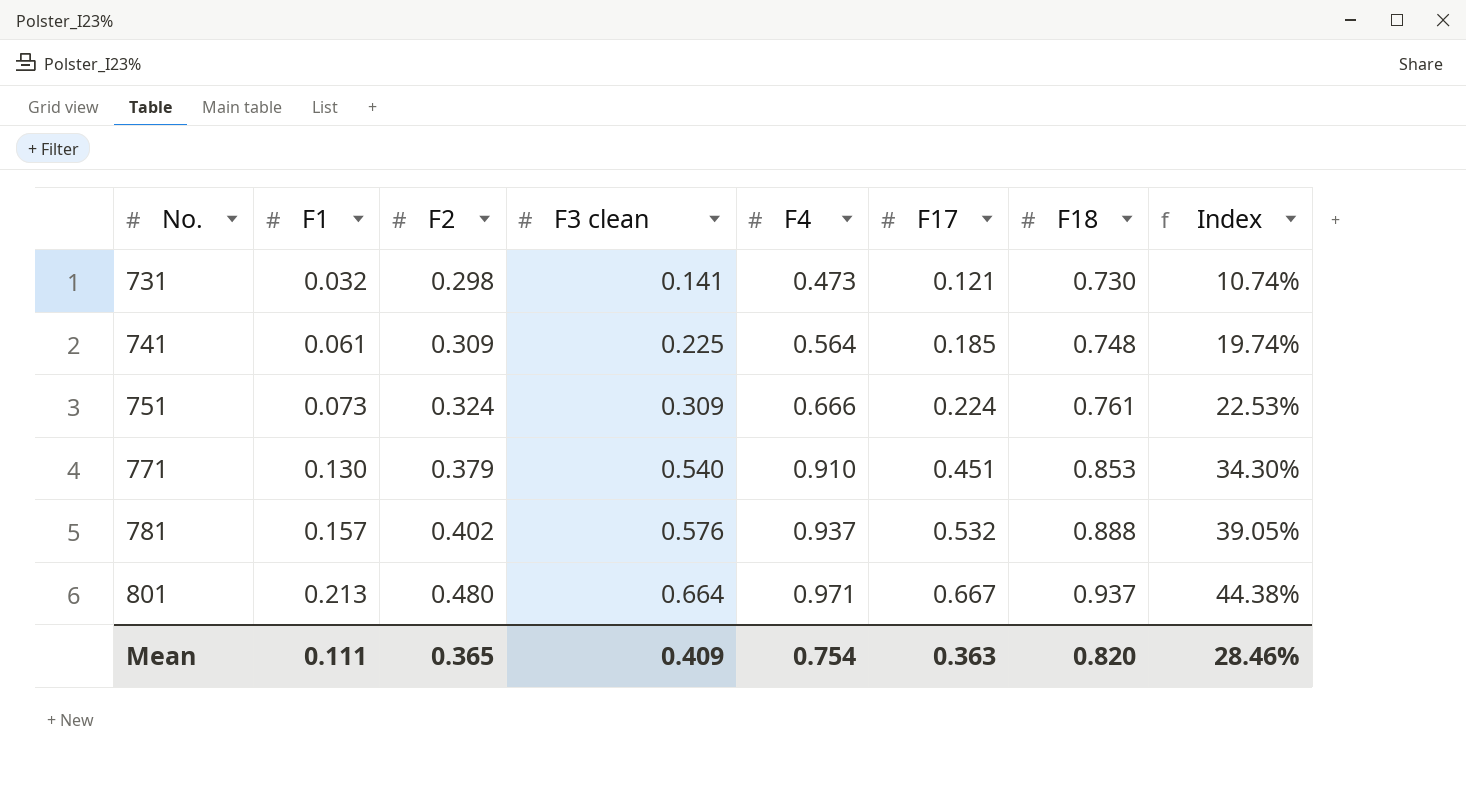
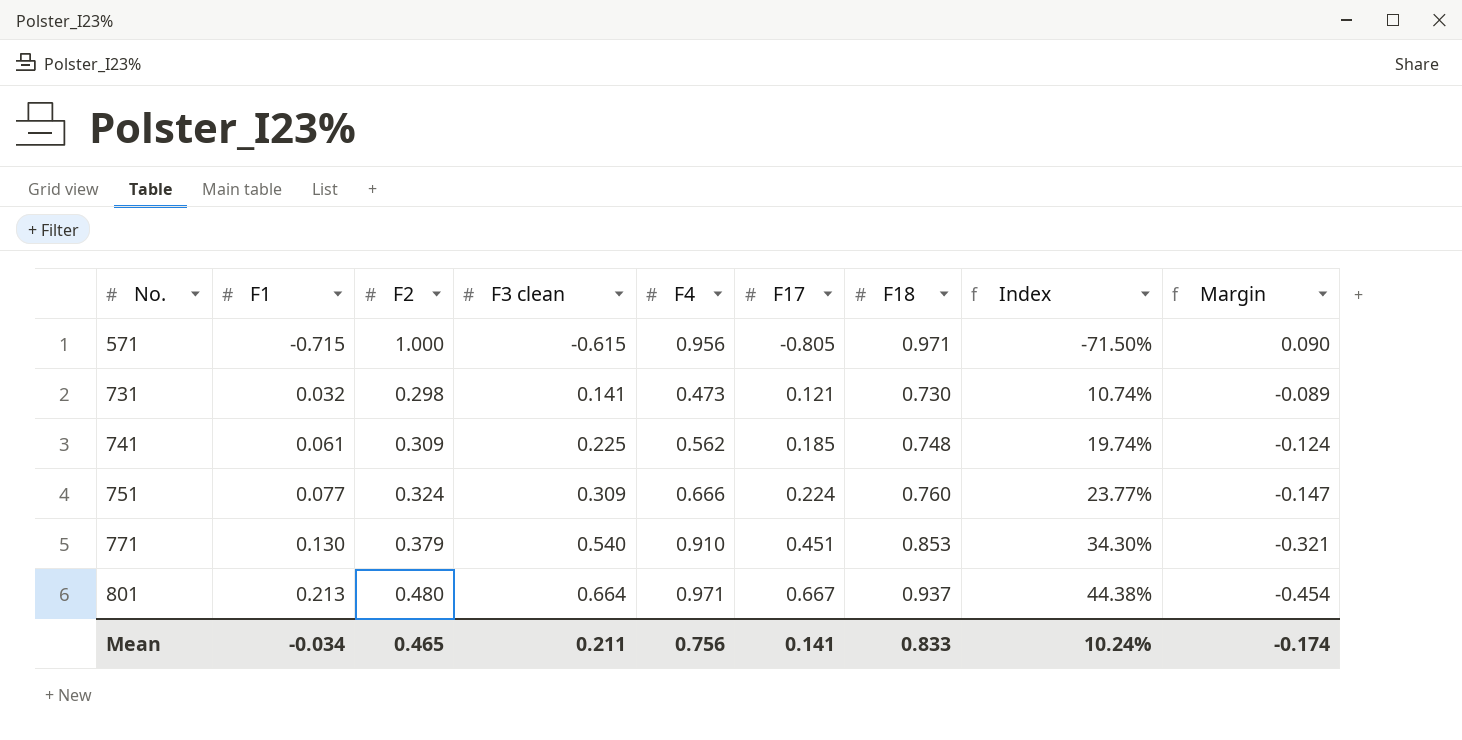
column Margin | formula: none -> [F1] - [F17]
row 781: 0.157 | 0.402 | 0.576 | 0.937 | 0.532 | 0.888 | 39.05% -> none
row 571: none -> -0.715 | 1.000 | -0.615 | 0.956 | -0.805 | 0.971 | -71.50% | 0.090
741 | F4: 0.564 -> 0.562
751 | F1: 0.073 -> 0.077
751 | F18: 0.761 -> 0.760
751 | Index: 22.53% -> 23.77%
Mean | F1: 0.111 -> -0.034
Mean | F2: 0.365 -> 0.465
Mean | F3 clean: 0.409 -> 0.211
Mean | F4: 0.754 -> 0.756
Mean | F17: 0.363 -> 0.141
Mean | F18: 0.820 -> 0.833
Mean | Index: 28.46% -> 10.24%

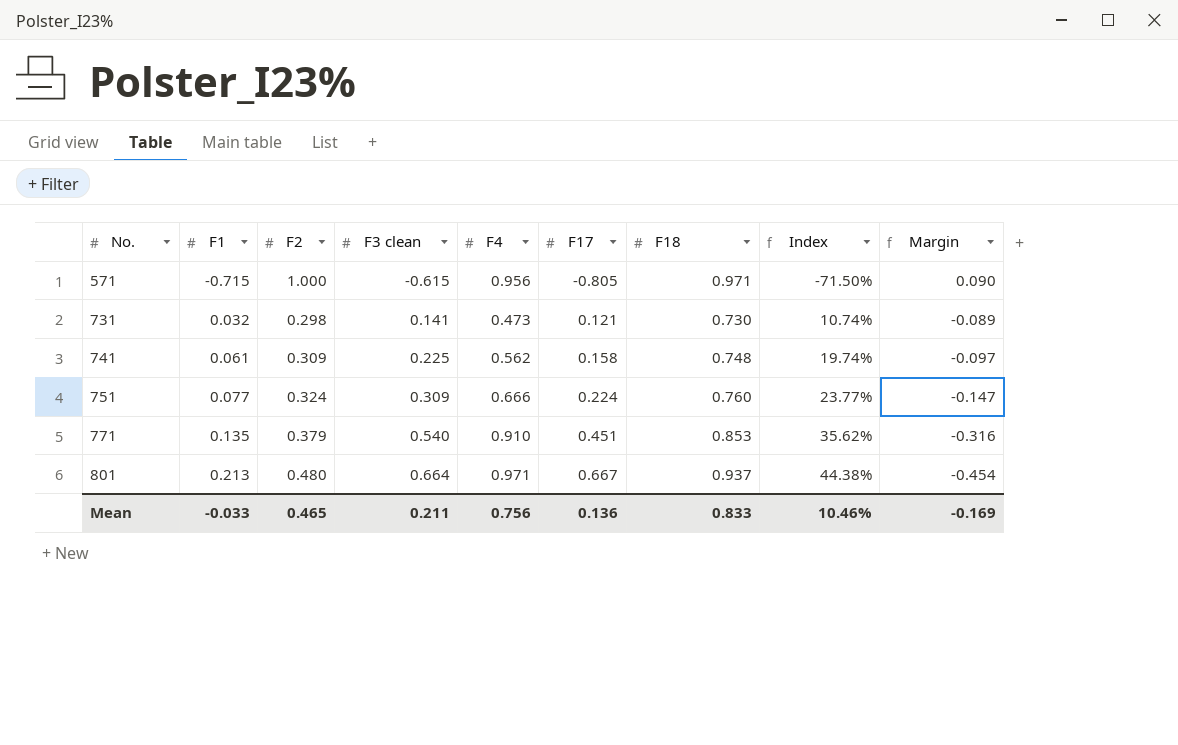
741 | F17: 0.185 -> 0.158
741 | Margin: -0.124 -> -0.097
771 | F1: 0.130 -> 0.135
771 | Index: 34.30% -> 35.62%
771 | Margin: -0.321 -> -0.316
Mean | F1: -0.034 -> -0.033
Mean | F17: 0.141 -> 0.136
Mean | Index: 10.24% -> 10.46%
Mean | Margin: -0.174 -> -0.169

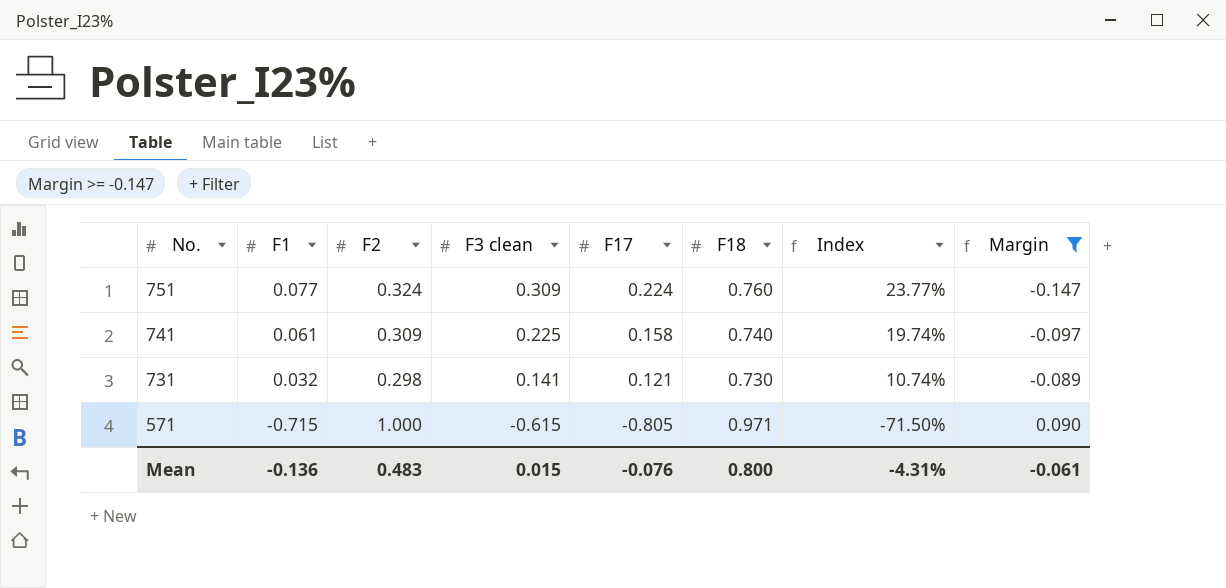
filter: none -> Margin >= -0.147
row order: No. ascending -> No. descending
column F4 | position: 5 -> none
741 | F18: 0.748 -> 0.740
Mean | F1: -0.033 -> -0.136
Mean | F2: 0.465 -> 0.483
Mean | F3 clean: 0.211 -> 0.015
Mean | F17: 0.136 -> -0.076
Mean | F18: 0.833 -> 0.800
Mean | Index: 10.46% -> -4.31%
Mean | Margin: -0.169 -> -0.061

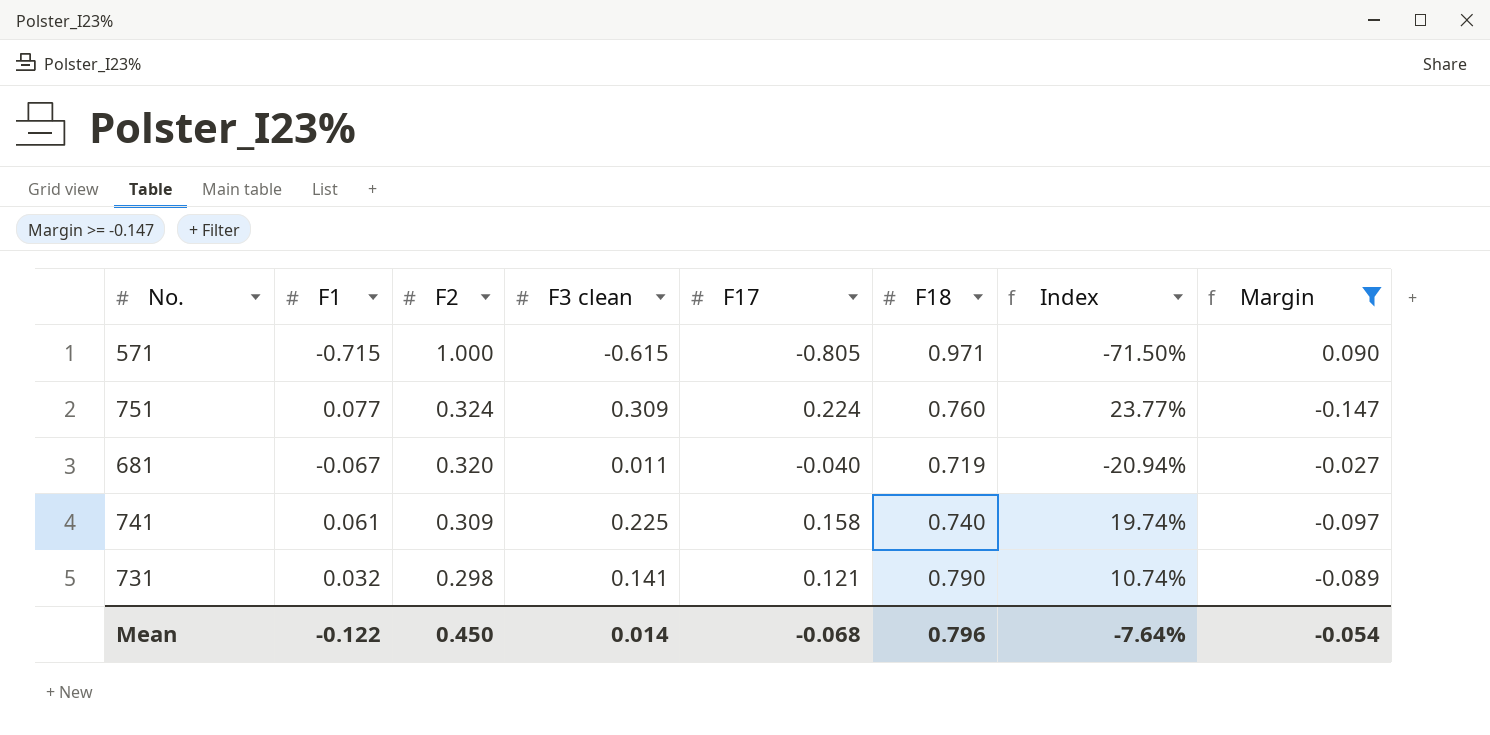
row order: No. descending -> F2 descending
row 681: none -> -0.067 | 0.320 | 0.011 | -0.040 | 0.719 | -20.94% | -0.027
731 | F18: 0.730 -> 0.790
Mean | F1: -0.136 -> -0.122
Mean | F2: 0.483 -> 0.450
Mean | F3 clean: 0.015 -> 0.014
Mean | F17: -0.076 -> -0.068
Mean | F18: 0.800 -> 0.796
Mean | Index: -4.31% -> -7.64%
Mean | Margin: -0.061 -> -0.054

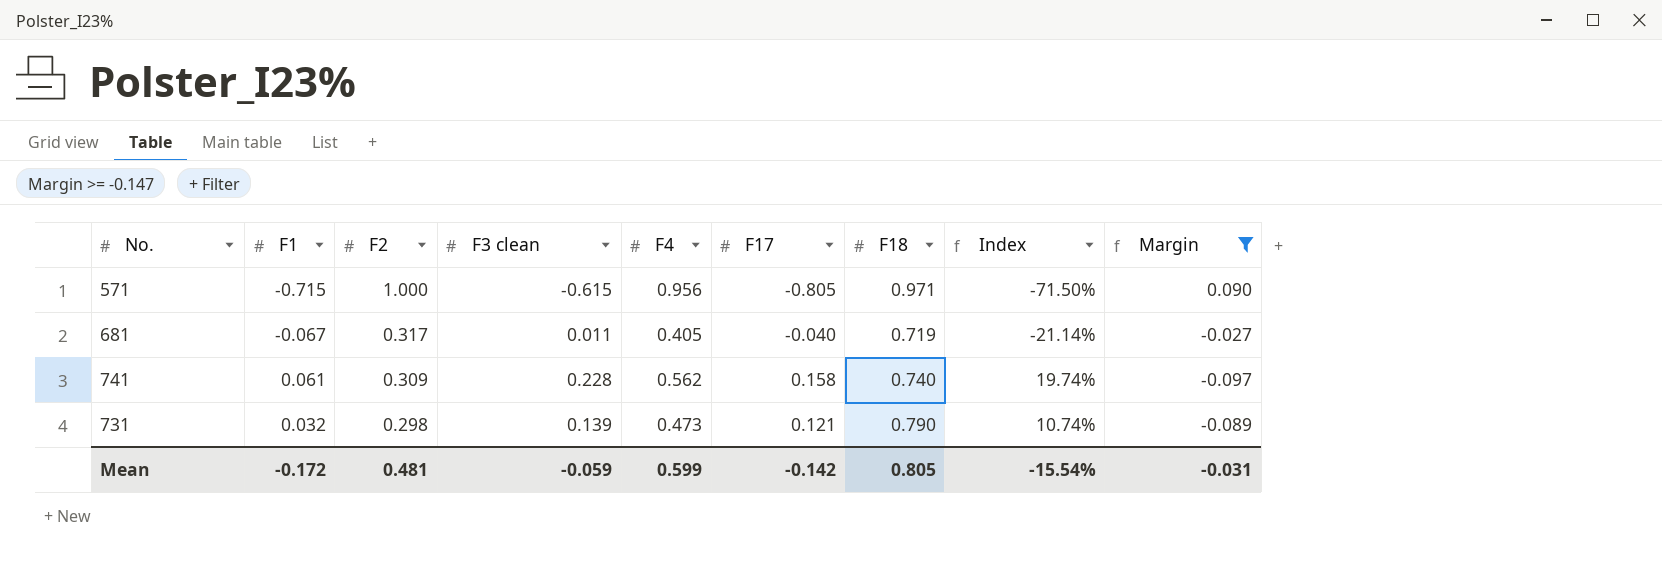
column F4 | position: none -> 5
row 751: 0.077 | 0.324 | 0.309 | 0.224 | 0.760 | 23.77% | -0.147 -> none
681 | F2: 0.320 -> 0.317
681 | Index: -20.94% -> -21.14%
741 | F3 clean: 0.225 -> 0.228
731 | F3 clean: 0.141 -> 0.139
Mean | F1: -0.122 -> -0.172
Mean | F2: 0.450 -> 0.481
Mean | F3 clean: 0.014 -> -0.059
Mean | F17: -0.068 -> -0.142
Mean | F18: 0.796 -> 0.805
Mean | Index: -7.64% -> -15.54%
Mean | Margin: -0.054 -> -0.031

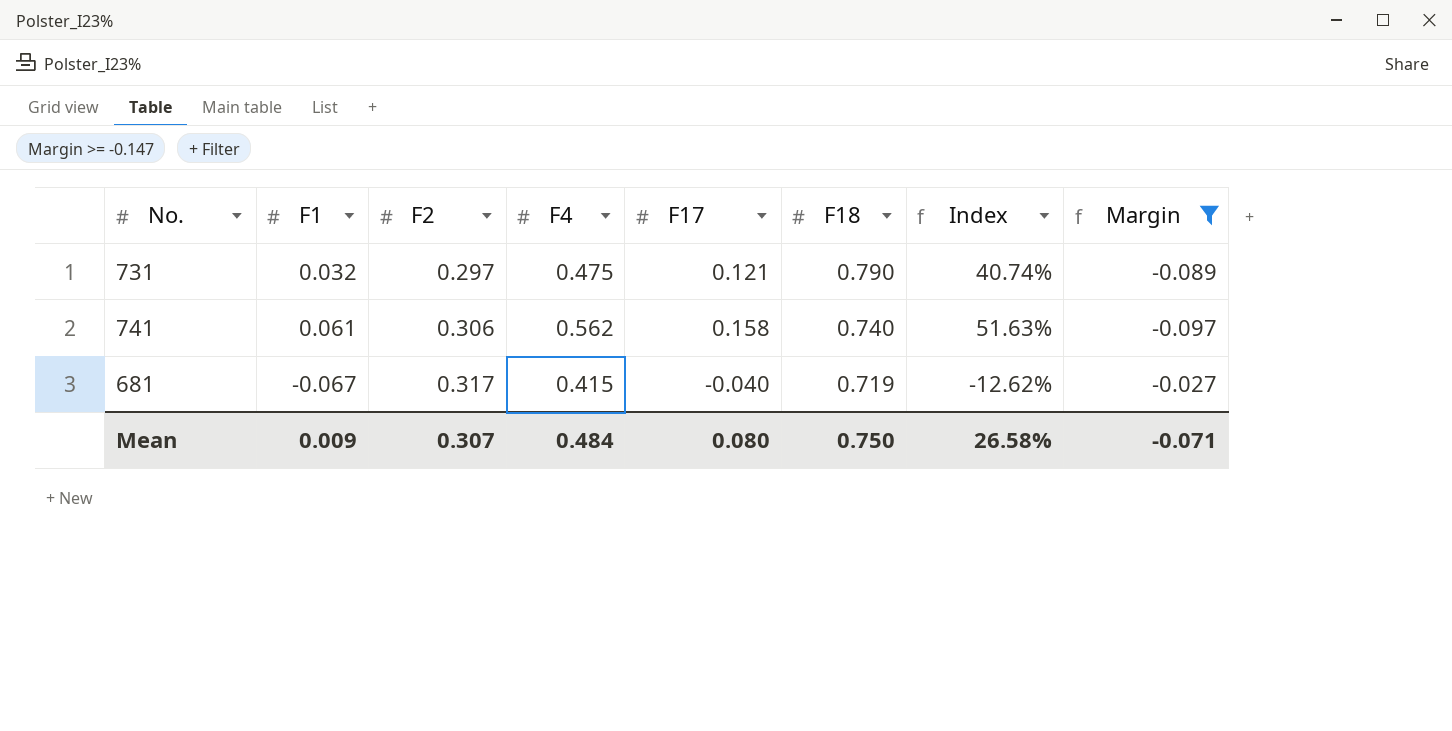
row order: F2 descending -> F2 ascending
column F3 clean | position: 4 -> none
column Index | formula: [F1] / [F2] -> [F17] / [F2]
row 571: -0.715 | 1.000 | -0.615 | 0.956 | -0.805 | 0.971 | -71.50% | 0.090 -> none
731 | F2: 0.298 -> 0.297
731 | F4: 0.473 -> 0.475
741 | F2: 0.309 -> 0.306
681 | F4: 0.405 -> 0.415
Mean | F1: -0.172 -> 0.009
Mean | F2: 0.481 -> 0.307
Mean | F4: 0.599 -> 0.484
Mean | F17: -0.142 -> 0.080
Mean | F18: 0.805 -> 0.750
Mean | Index: -15.54% -> 26.58%
Mean | Margin: -0.031 -> -0.071

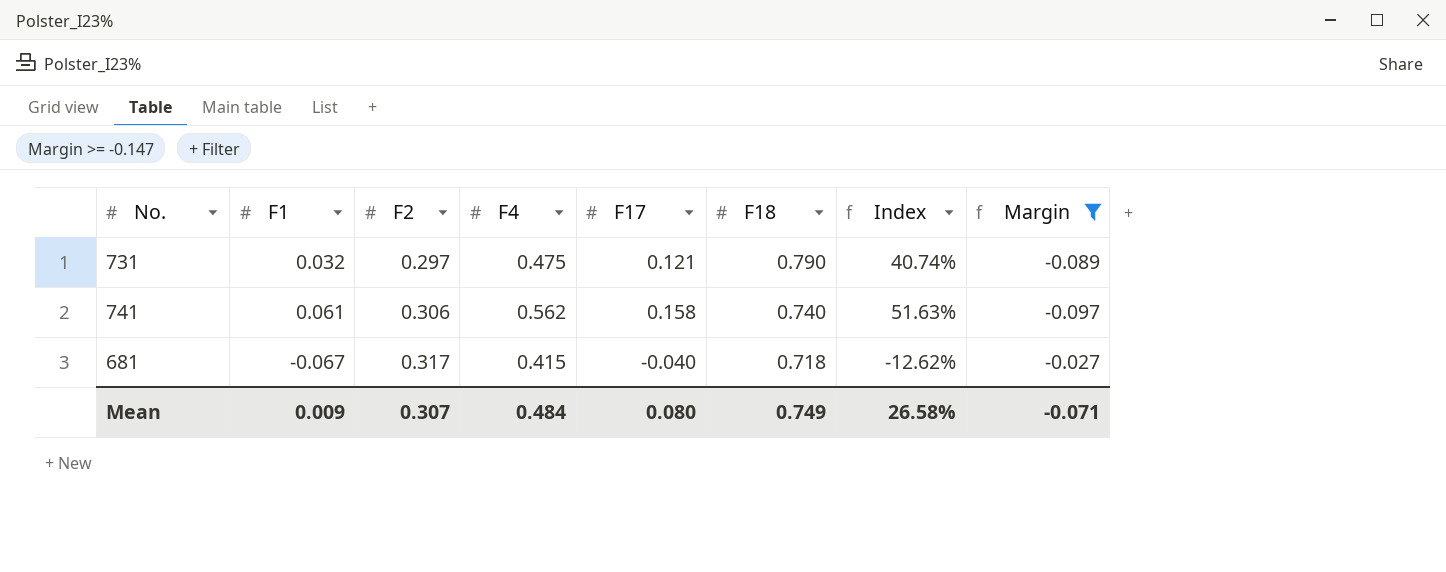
681 | F18: 0.719 -> 0.718
Mean | F18: 0.750 -> 0.749

